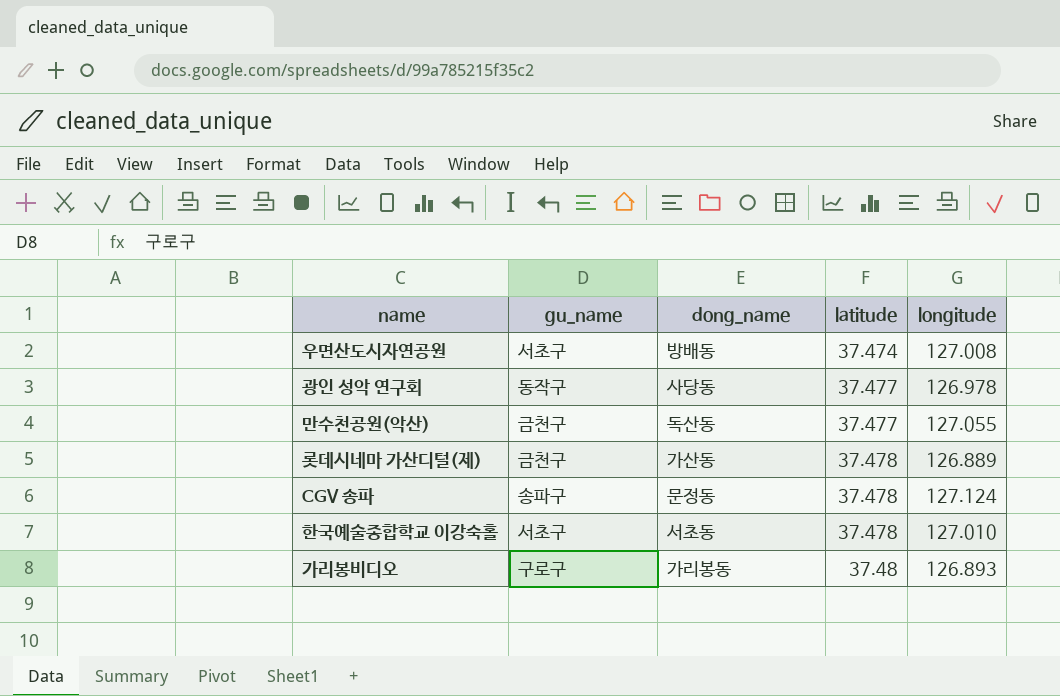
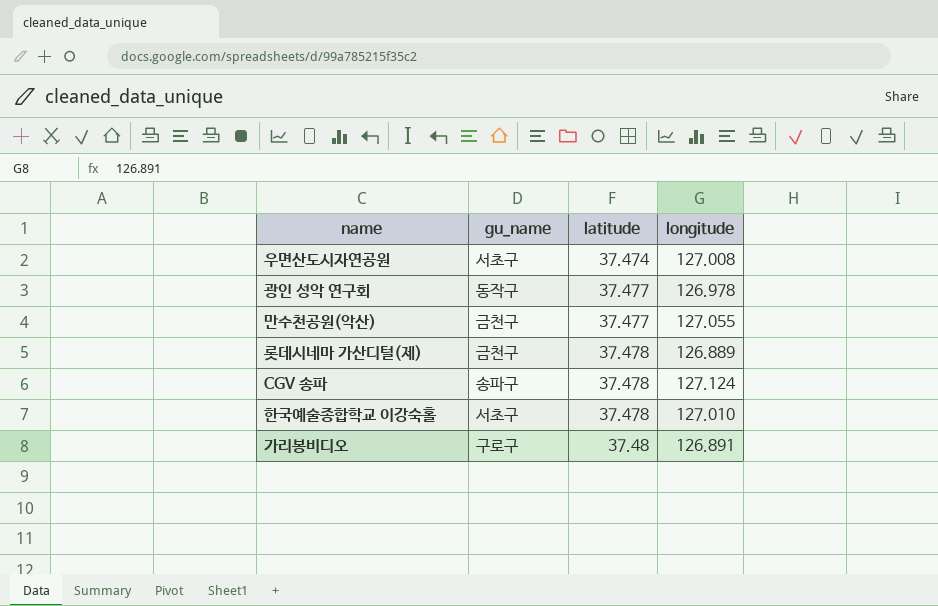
column dong_name | position: 3 -> none
가리봉비디오 | longitude: 126.893 -> 126.891

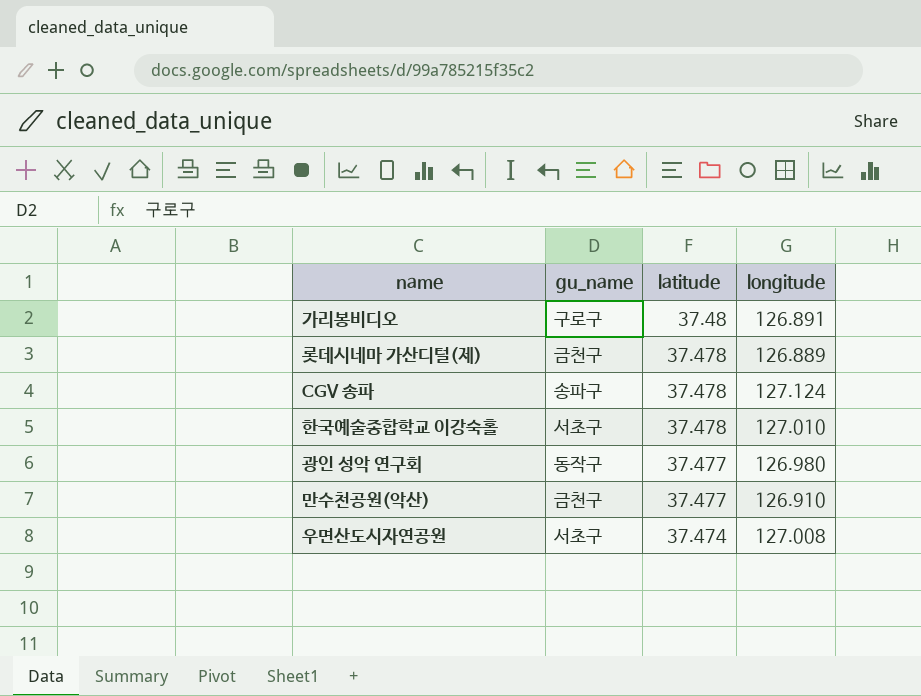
row order: latitude ascending -> latitude descending
광인 성악 연구회 | longitude: 126.978 -> 126.980
만수천공원(악산) | longitude: 127.055 -> 126.910

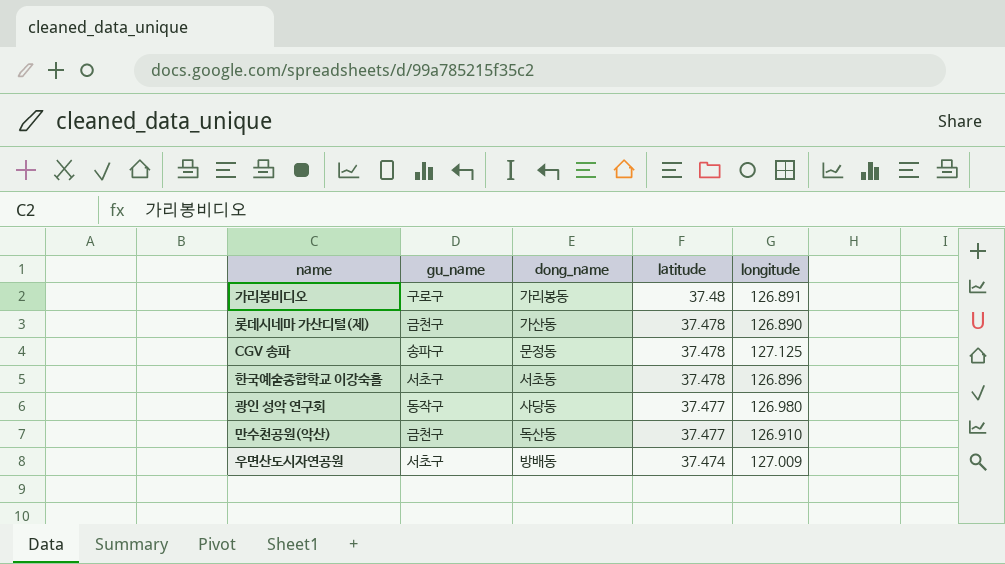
column dong_name | position: none -> 3
롯데시네마 가산디털(제) | longitude: 126.889 -> 126.890
CGV 송파 | longitude: 127.124 -> 127.125
한국예술종합학교 이강숙홀 | longitude: 127.010 -> 126.896
우면산도시자연공원 | longitude: 127.008 -> 127.009

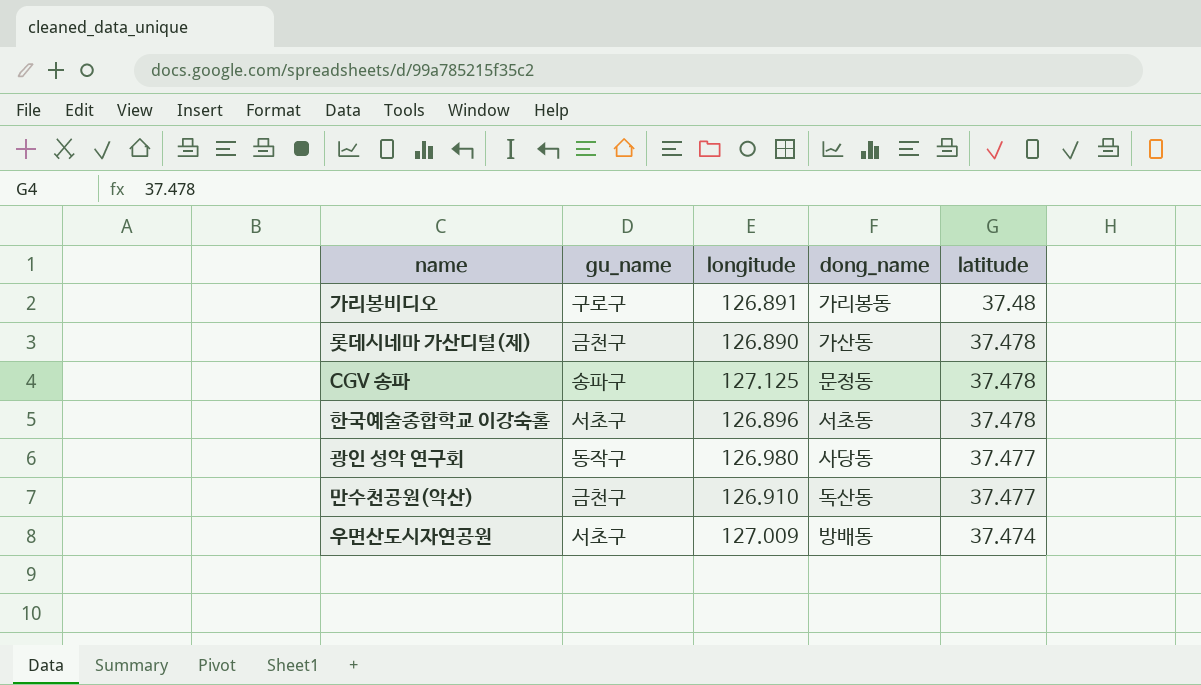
column longitude | position: 5 -> 3

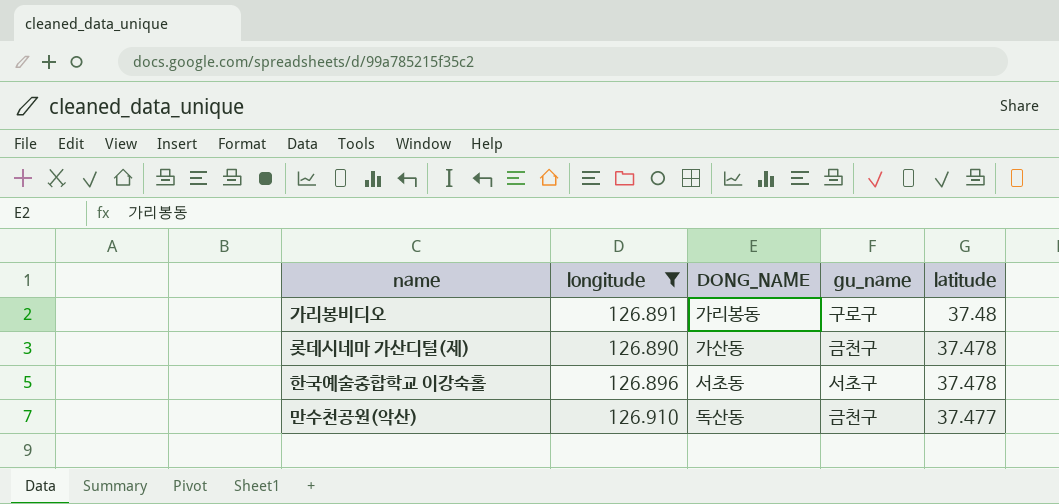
filter: none -> longitude <= 126.910
column name: dong_name -> DONG_NAME
column gu_name | position: 2 -> 4

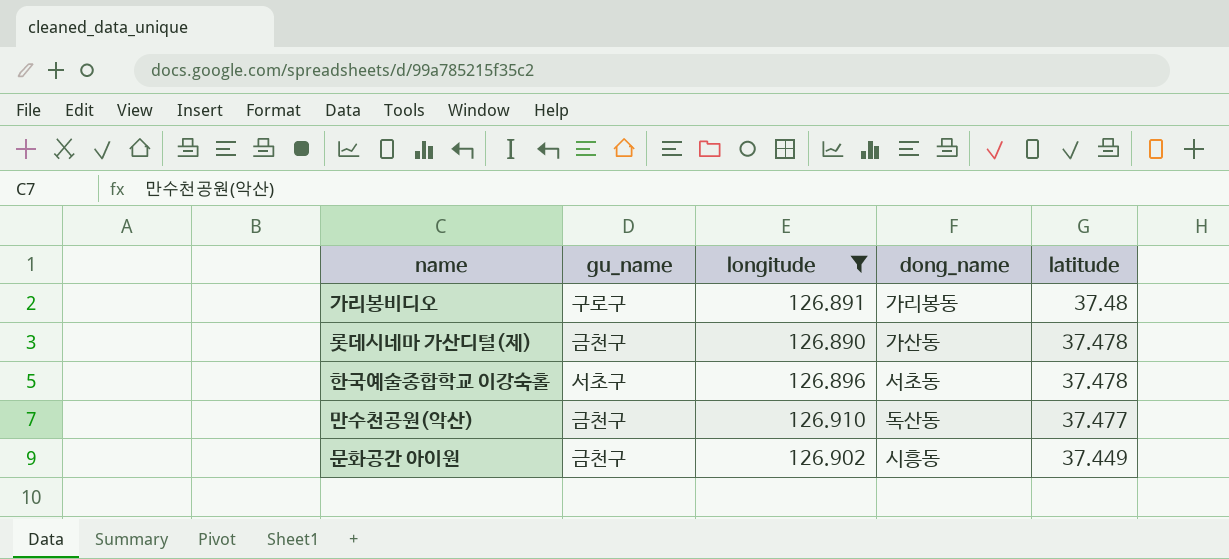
column gu_name | position: 4 -> 2
column name: DONG_NAME -> dong_name
row 문화공간 아이원: none -> 금천구 | 126.902 | 시흥동 | 37.449

